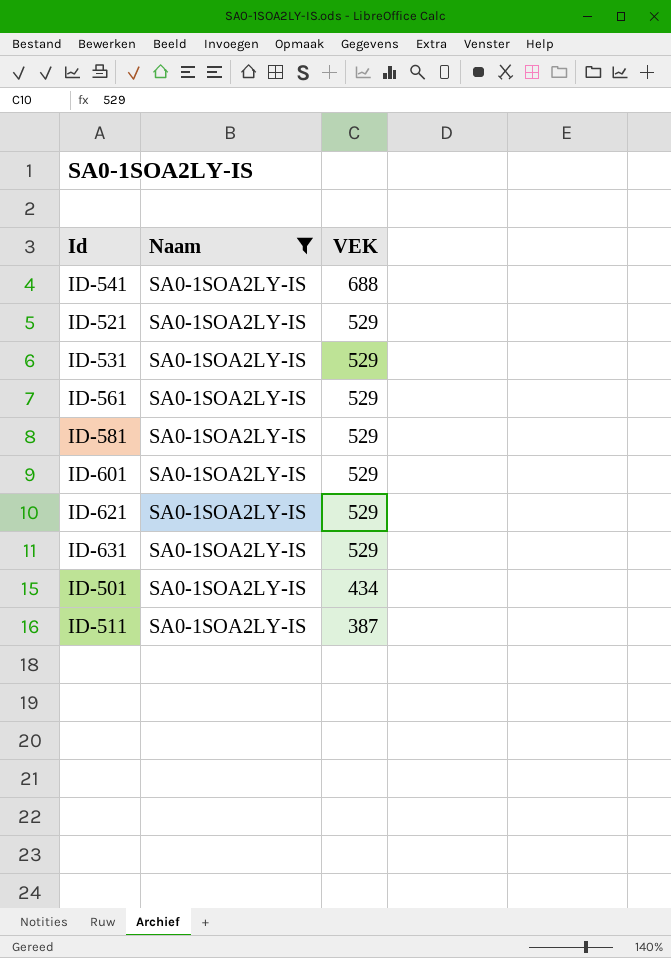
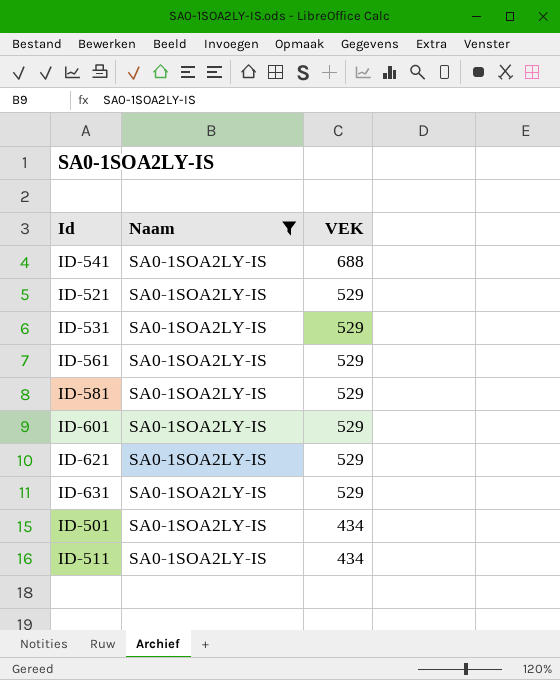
ID-511 | VEK: 387 -> 434

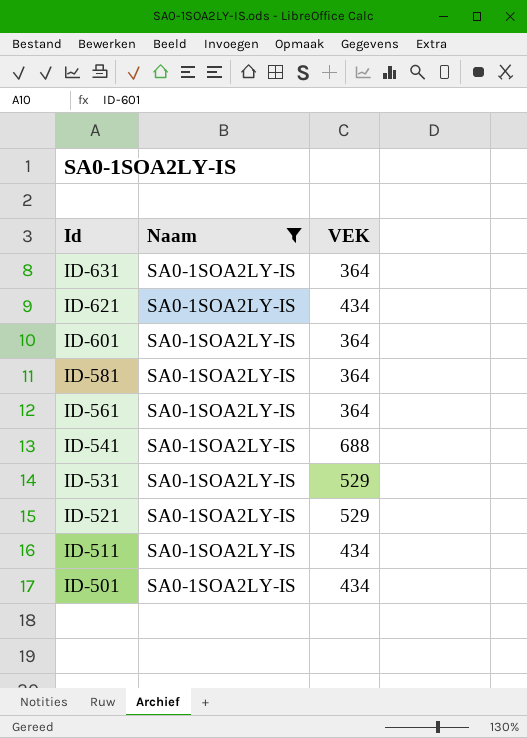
row order: VEK descending -> Id descending
ID-631 | VEK: 529 -> 364
ID-621 | VEK: 529 -> 434
ID-601 | VEK: 529 -> 364
ID-581 | VEK: 529 -> 364
ID-561 | VEK: 529 -> 364

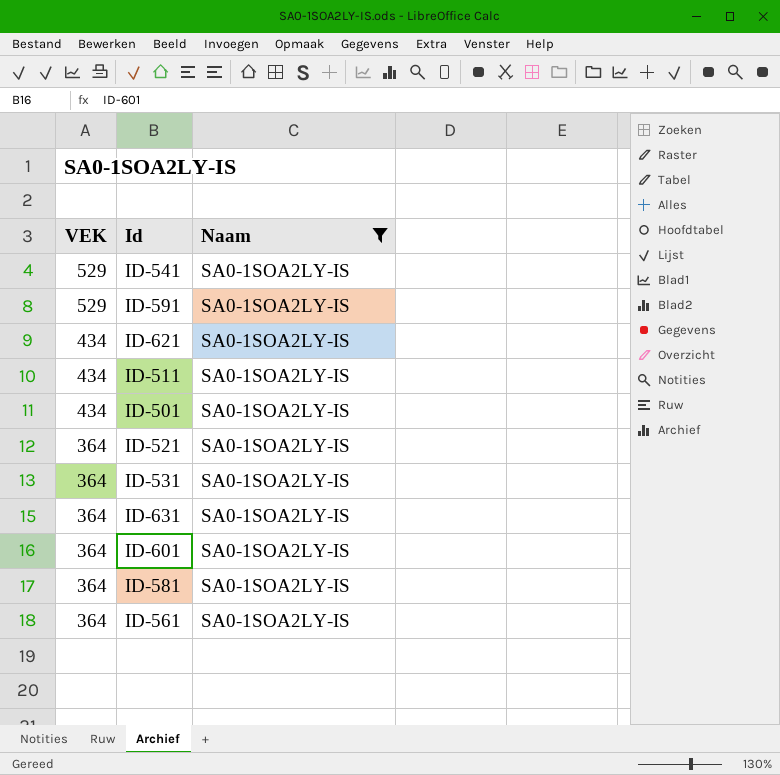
row order: Id descending -> VEK descending
column VEK | position: 3 -> 1
ID-541 | VEK: 688 -> 529
row ID-591: none -> 529 | SA0-1SOA2LY-IS
ID-521 | VEK: 529 -> 364
ID-531 | VEK: 529 -> 364

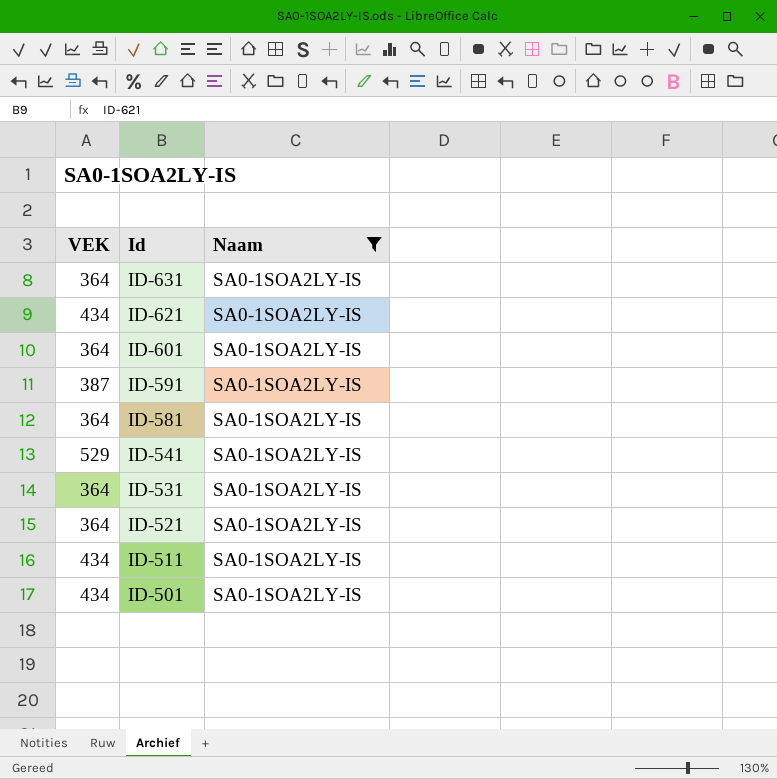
row order: VEK descending -> Id descending
row ID-561: 364 | SA0-1SOA2LY-IS -> none
ID-591 | VEK: 529 -> 387

